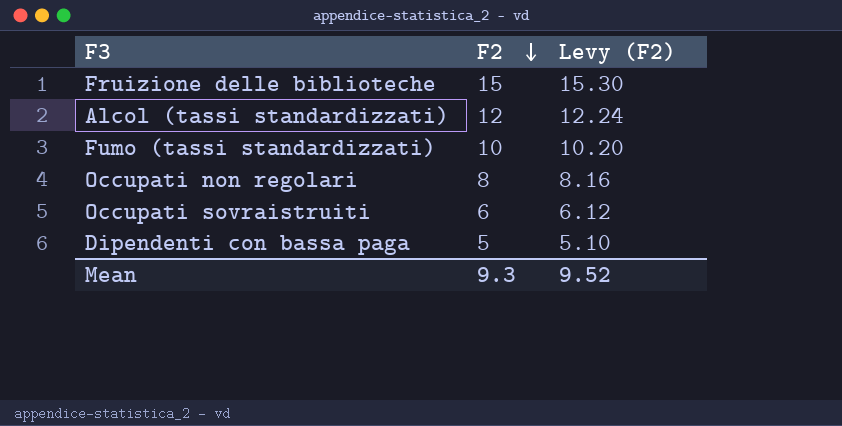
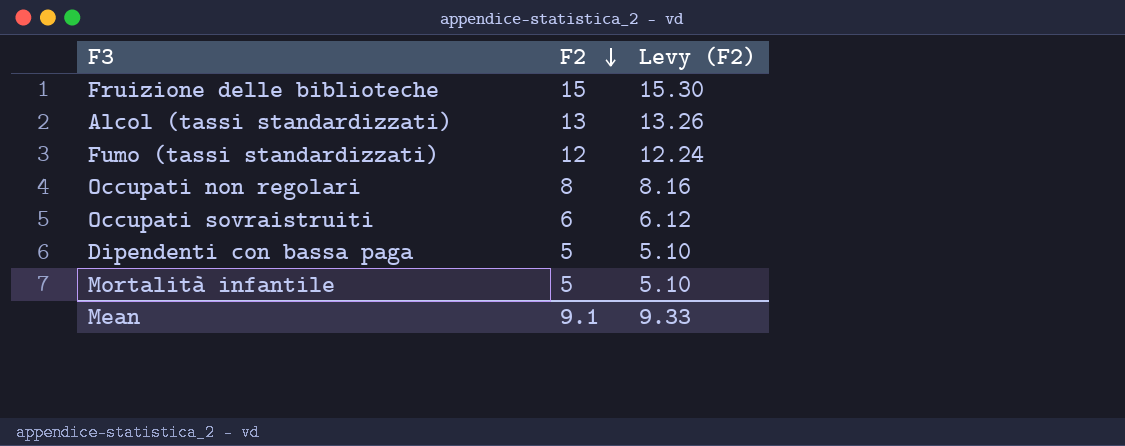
Alcol (tassi standardizzati) | F2: 12 -> 13
Alcol (tassi standardizzati) | Levy (F2): 12.24 -> 13.26
Fumo (tassi standardizzati) | F2: 10 -> 12
Fumo (tassi standardizzati) | Levy (F2): 10.20 -> 12.24
row Mortalità infantile: none -> 5 | 5.10
Mean | F2: 9.3 -> 9.1
Mean | Levy (F2): 9.52 -> 9.33

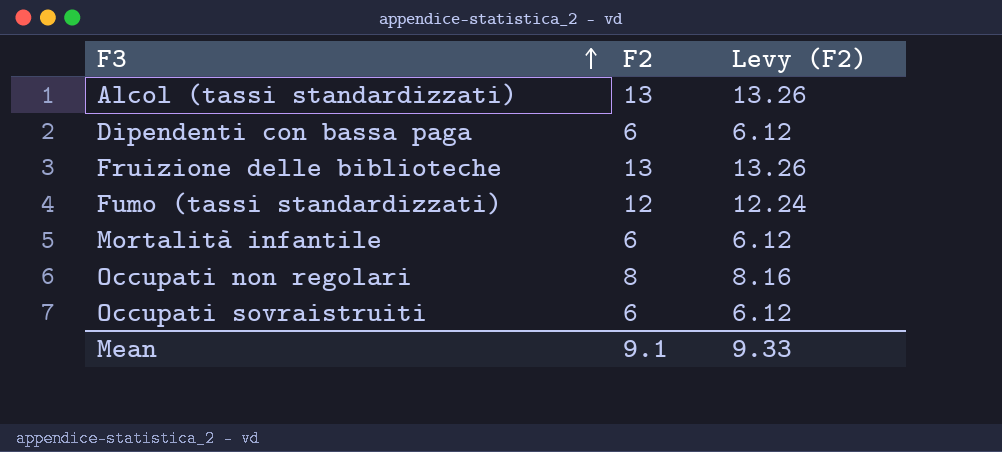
row order: F2 descending -> F3 ascending
Dipendenti con bassa paga | F2: 5 -> 6
Dipendenti con bassa paga | Levy (F2): 5.10 -> 6.12
Fruizione delle biblioteche | F2: 15 -> 13
Fruizione delle biblioteche | Levy (F2): 15.30 -> 13.26
Mortalità infantile | F2: 5 -> 6
Mortalità infantile | Levy (F2): 5.10 -> 6.12

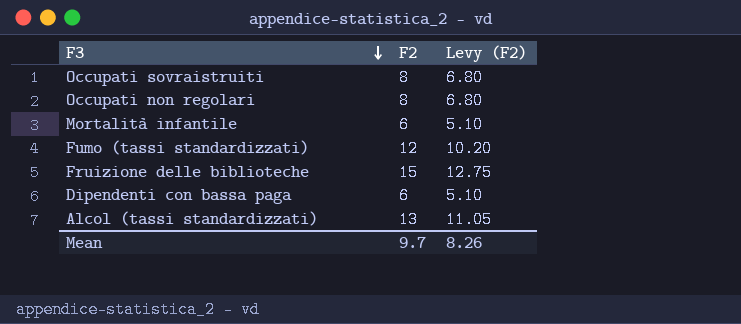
row order: F3 ascending -> F3 descending
column Levy (F2) | formula: [F2] * 1.02 -> [F2] * 0.85
Occupati sovraistruiti | F2: 6 -> 8
Fruizione delle biblioteche | F2: 13 -> 15
Mean | F2: 9.1 -> 9.7
Mean | Levy (F2): 9.33 -> 8.26

